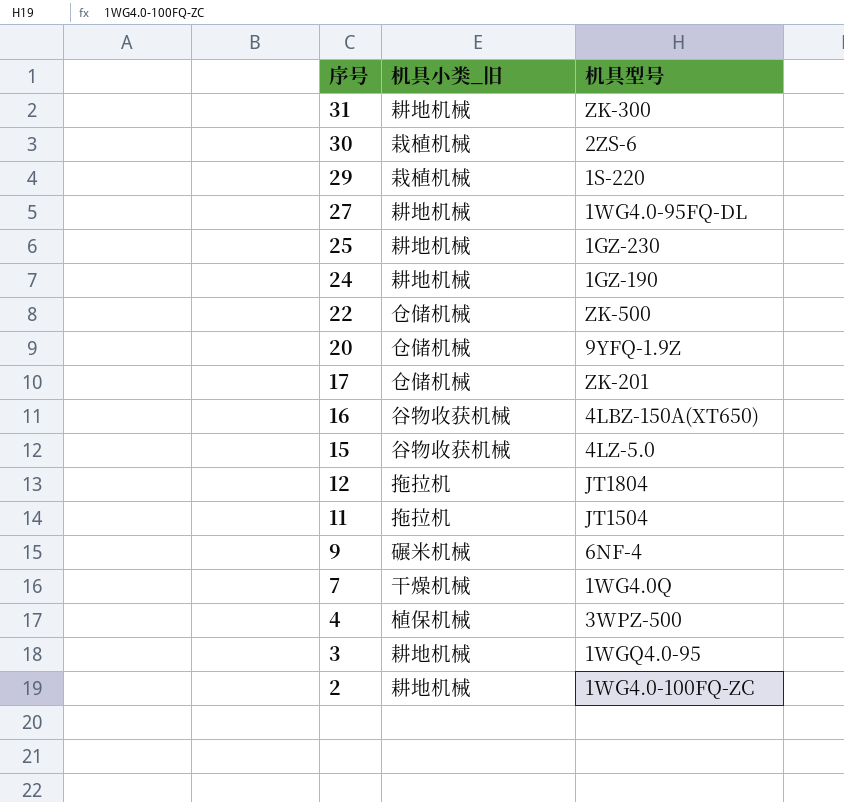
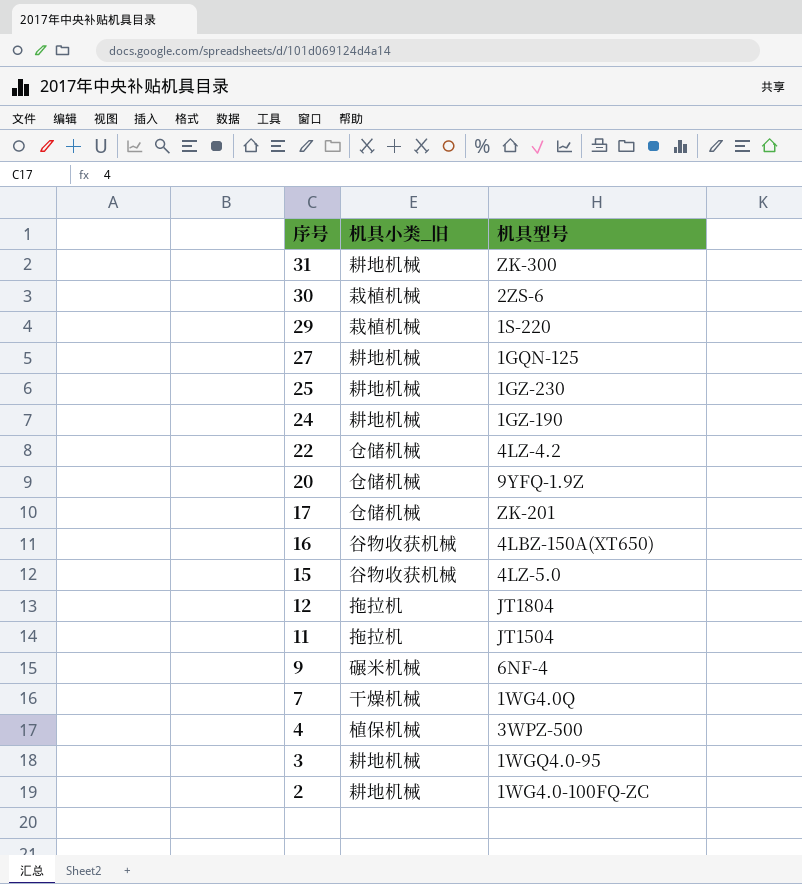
27 | 机具型号: 1WG4.0-95FQ-DL -> 1GQN-125
22 | 机具型号: ZK-500 -> 4LZ-4.2

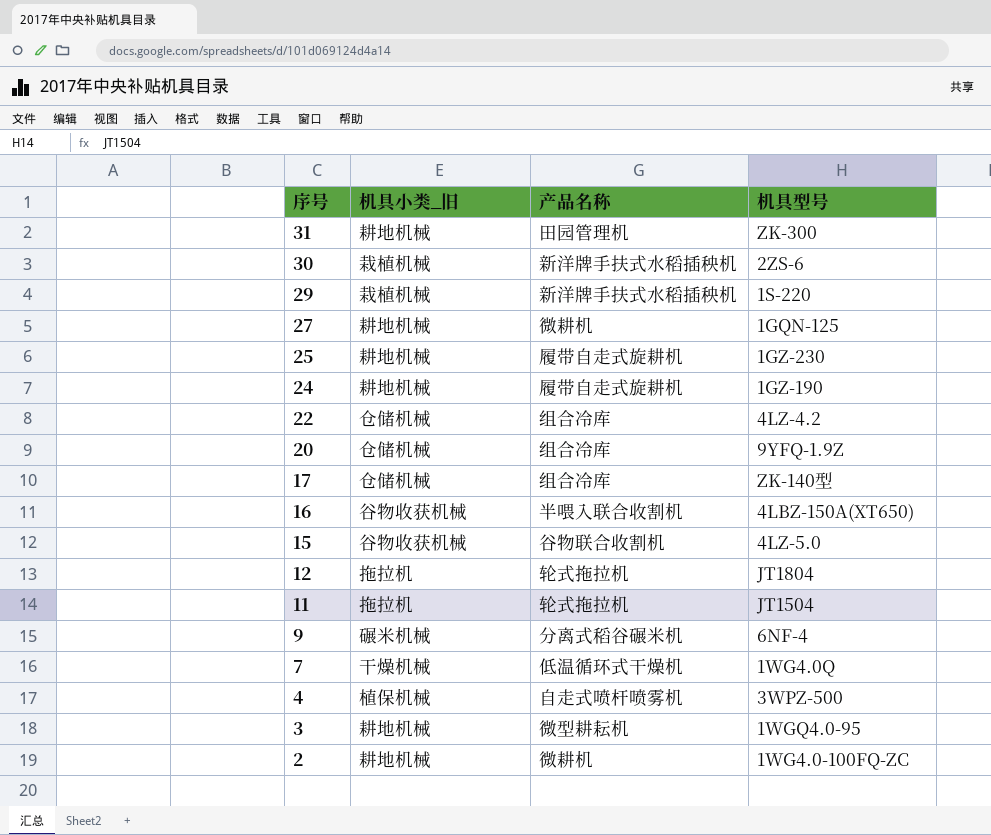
column 产品名称 | position: none -> 3
17 | 机具型号: ZK-201 -> ZK-140型

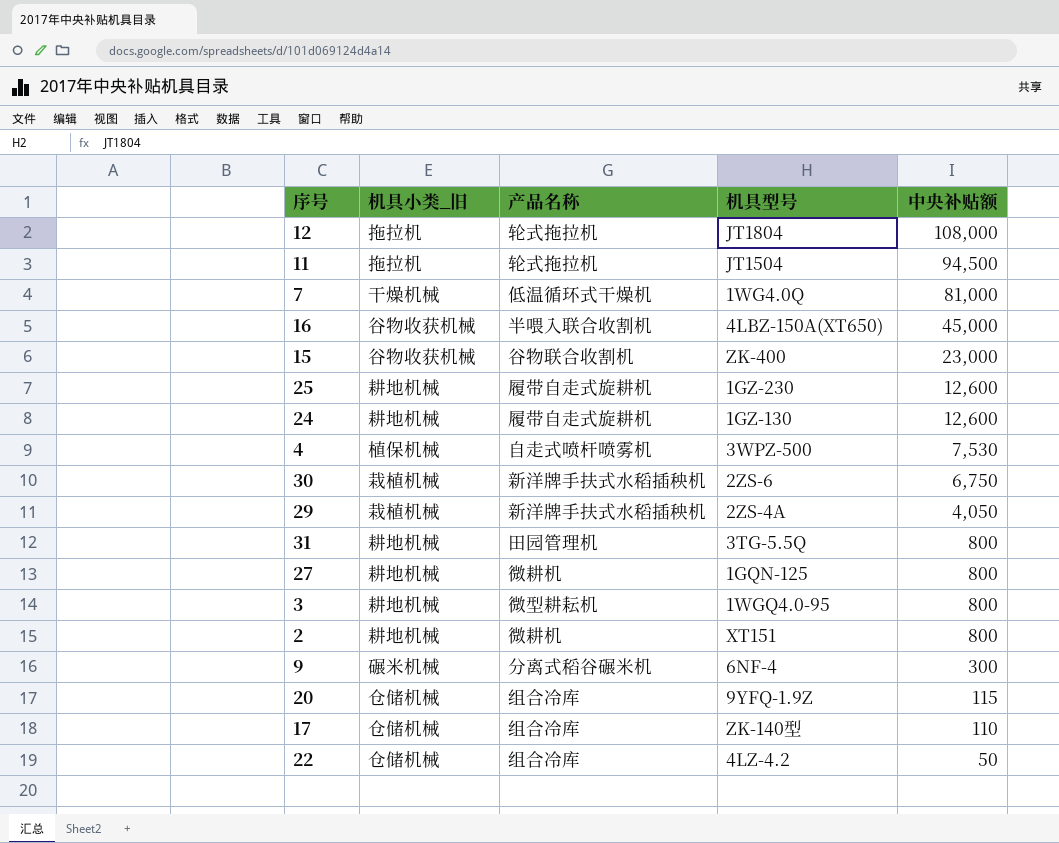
row order: 序号 descending -> 中央补贴额 descending
column 中央补贴额 | position: none -> 5
15 | 机具型号: 4LZ-5.0 -> ZK-400
24 | 机具型号: 1GZ-190 -> 1GZ-130
29 | 机具型号: 1S-220 -> 2ZS-4A
31 | 机具型号: ZK-300 -> 3TG-5.5Q
2 | 机具型号: 1WG4.0-100FQ-ZC -> XT151

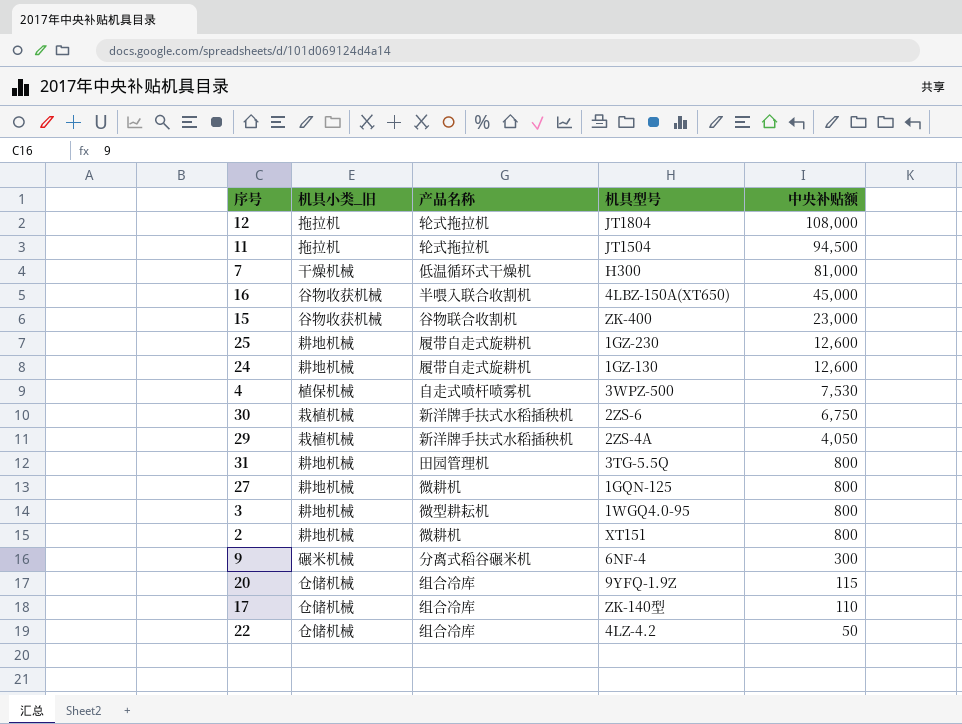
7 | 机具型号: 1WG4.0Q -> H300

